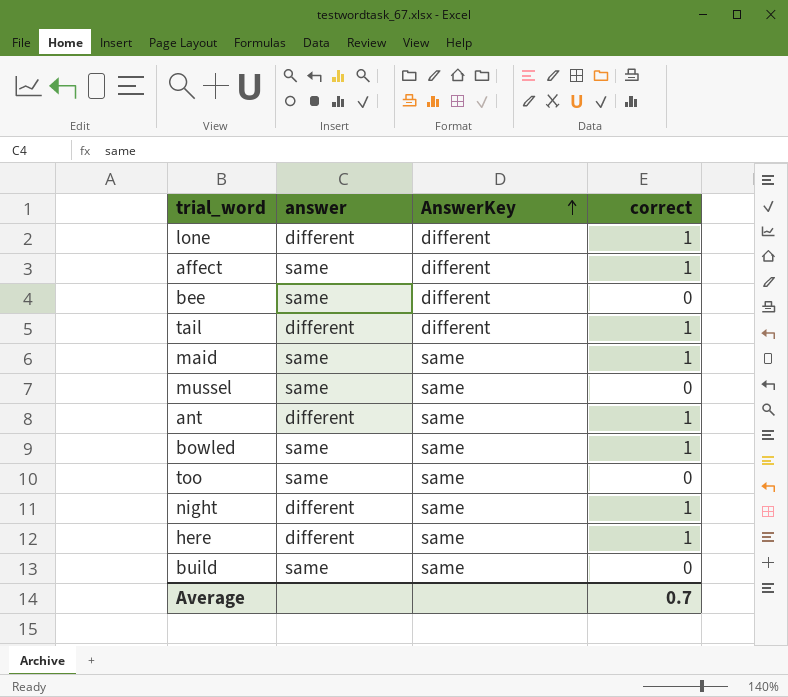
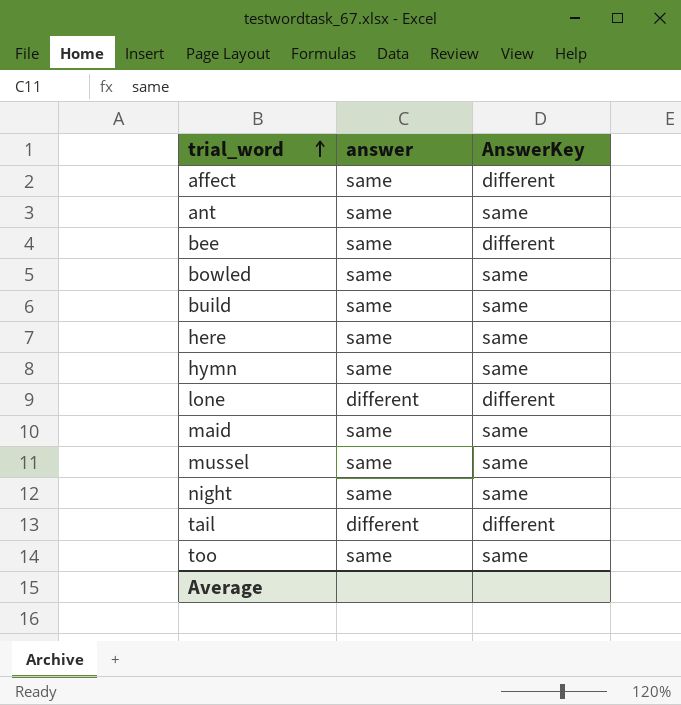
row order: AnswerKey ascending -> trial_word ascending
column correct | position: 4 -> none
ant | answer: different -> same
here | answer: different -> same
row hymn: none -> same | same
night | answer: different -> same

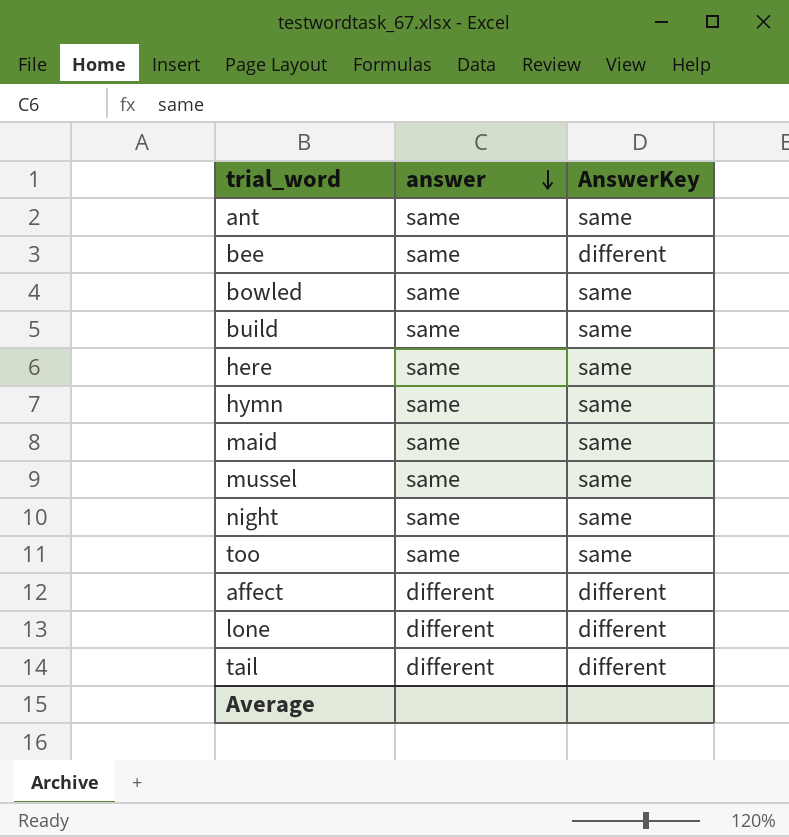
row order: trial_word ascending -> answer descending
affect | answer: same -> different

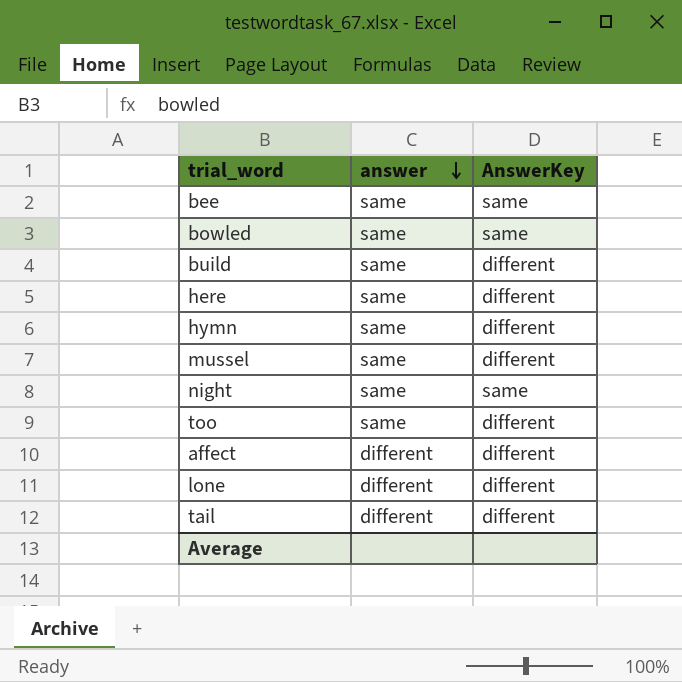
row ant: same | same -> none
row maid: same | same -> none
bee | AnswerKey: different -> same
build | AnswerKey: same -> different
here | AnswerKey: same -> different
hymn | AnswerKey: same -> different
mussel | AnswerKey: same -> different
too | AnswerKey: same -> different

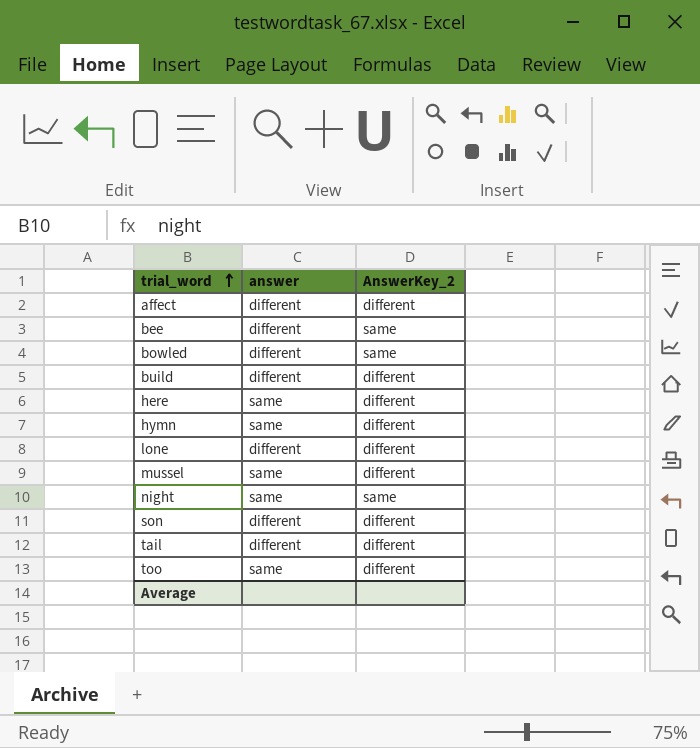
row order: answer descending -> trial_word ascending
column name: AnswerKey -> AnswerKey_2
bee | answer: same -> different
bowled | answer: same -> different
build | answer: same -> different
row son: none -> different | different

